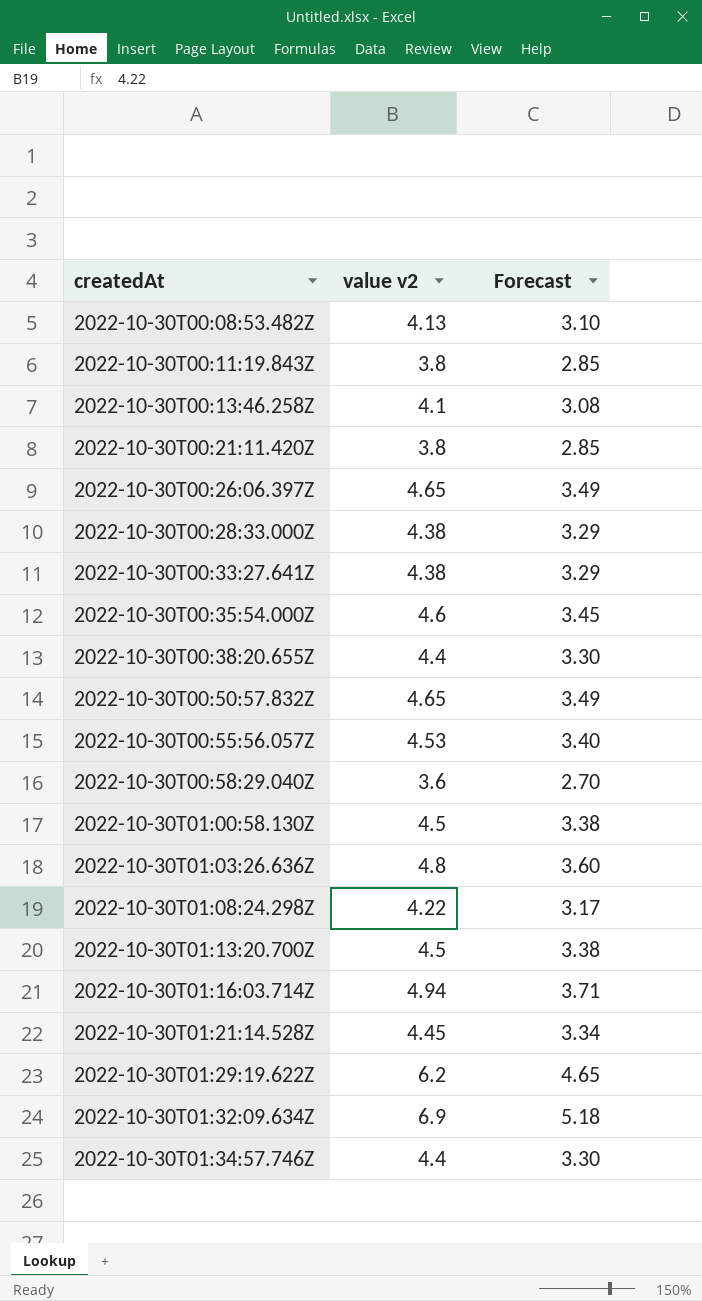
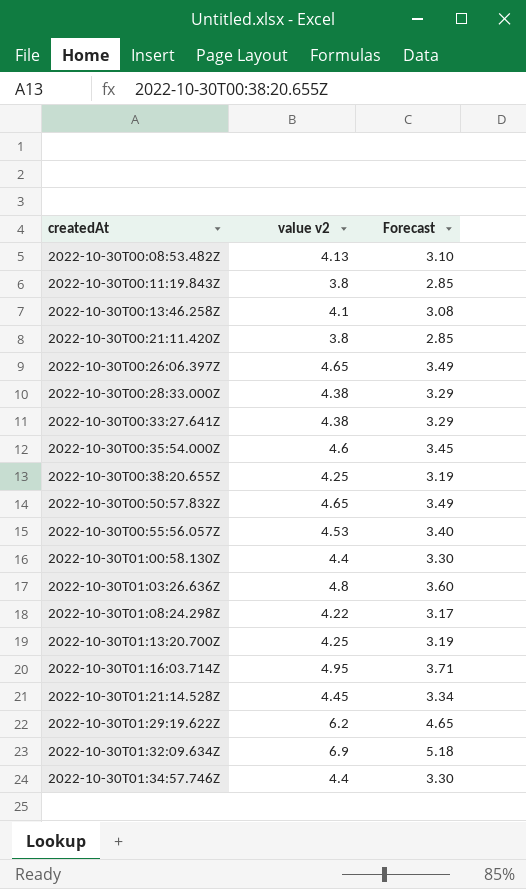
row 2022-10-30T00:58:29.040Z: 3.6 | 2.70 -> none
2022-10-30T00:38:20.655Z | value v2: 4.4 -> 4.25
2022-10-30T00:38:20.655Z | Forecast: 3.30 -> 3.19
2022-10-30T01:00:58.130Z | value v2: 4.5 -> 4.4
2022-10-30T01:00:58.130Z | Forecast: 3.38 -> 3.30
2022-10-30T01:13:20.700Z | value v2: 4.5 -> 4.25
2022-10-30T01:13:20.700Z | Forecast: 3.38 -> 3.19
2022-10-30T01:16:03.714Z | value v2: 4.94 -> 4.95

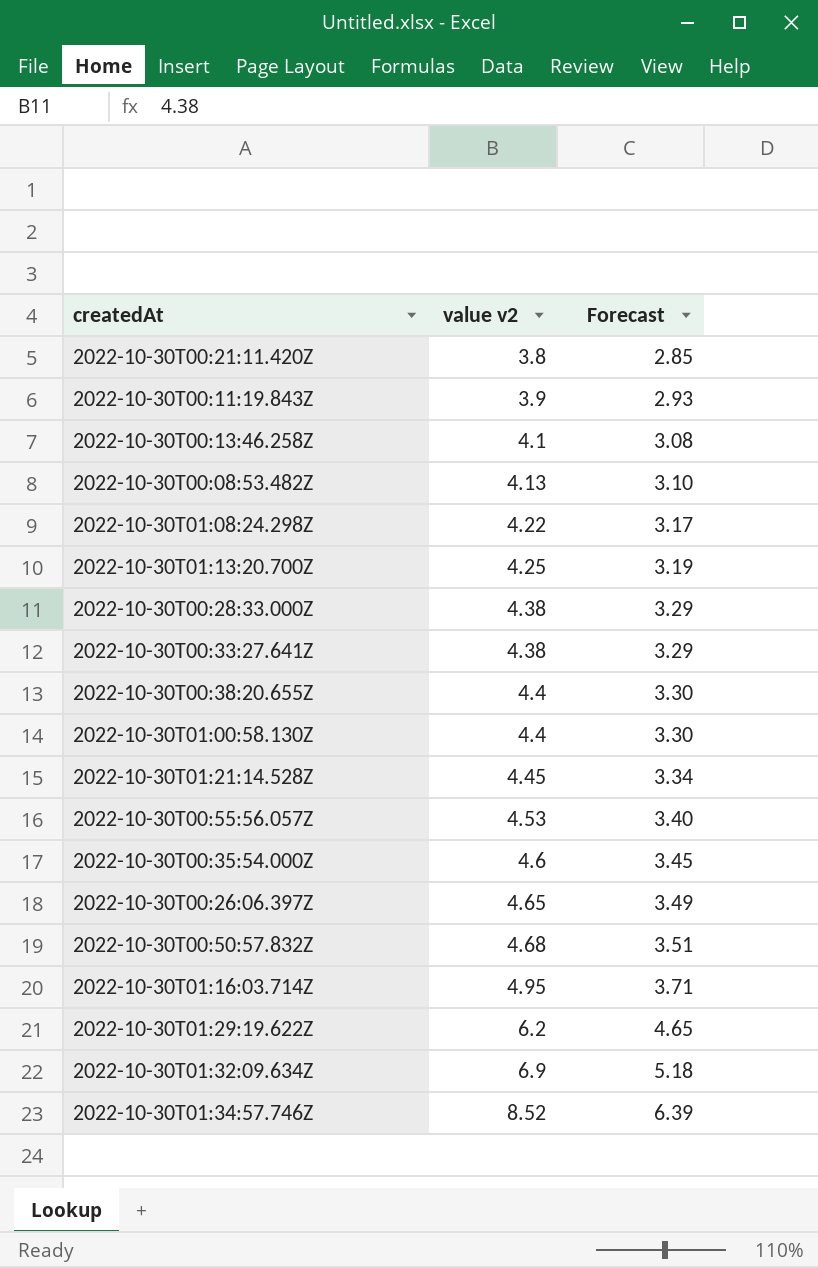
row order: createdAt ascending -> value v2 ascending
row 2022-10-30T01:03:26.636Z: 4.8 | 3.60 -> none
2022-10-30T00:11:19.843Z | value v2: 3.8 -> 3.9
2022-10-30T00:11:19.843Z | Forecast: 2.85 -> 2.93
2022-10-30T00:38:20.655Z | value v2: 4.25 -> 4.4
2022-10-30T00:38:20.655Z | Forecast: 3.19 -> 3.30
2022-10-30T00:50:57.832Z | value v2: 4.65 -> 4.68
2022-10-30T00:50:57.832Z | Forecast: 3.49 -> 3.51
2022-10-30T01:34:57.746Z | value v2: 4.4 -> 8.52
2022-10-30T01:34:57.746Z | Forecast: 3.30 -> 6.39

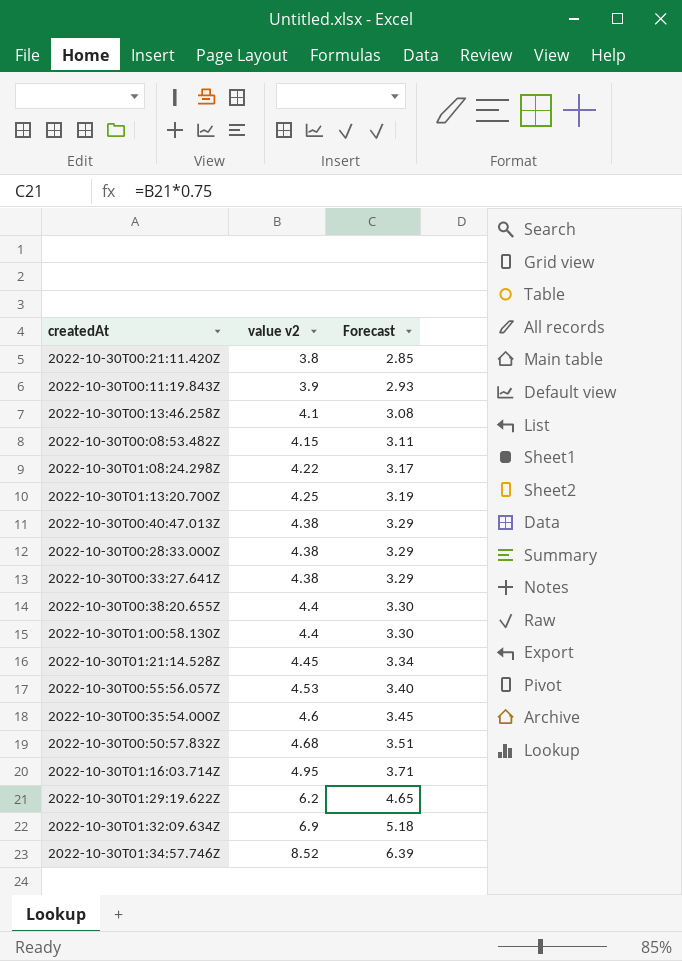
row 2022-10-30T00:26:06.397Z: 4.65 | 3.49 -> none
2022-10-30T00:08:53.482Z | value v2: 4.13 -> 4.15
2022-10-30T00:08:53.482Z | Forecast: 3.10 -> 3.11
row 2022-10-30T00:40:47.013Z: none -> 4.38 | 3.29

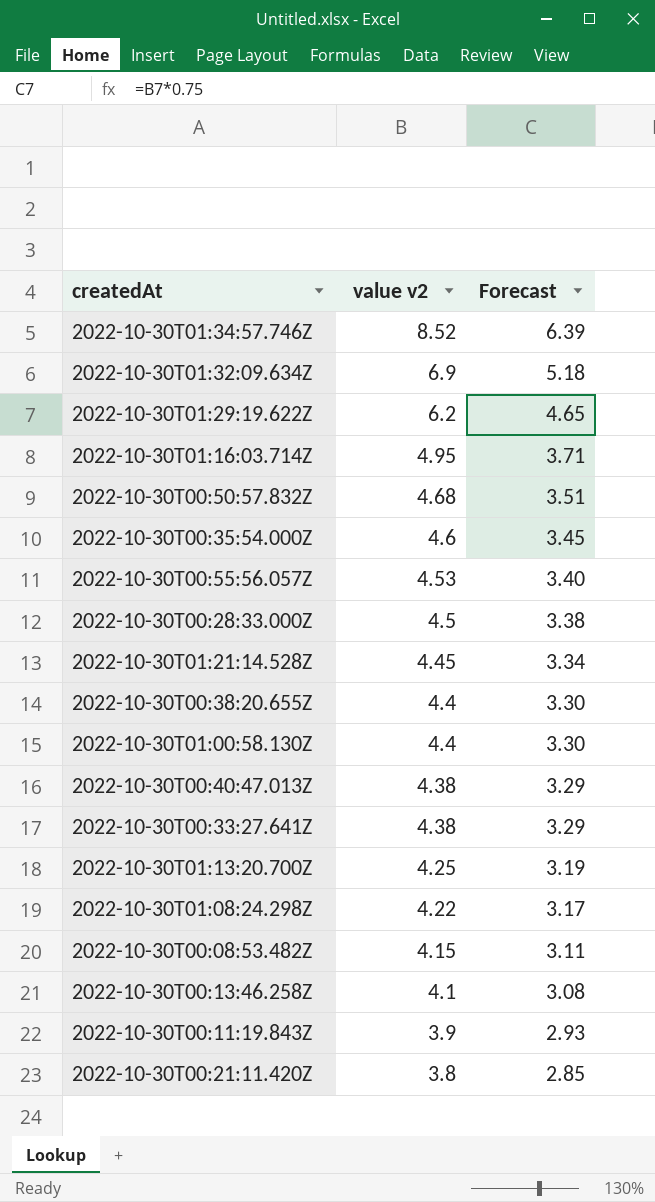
row order: value v2 ascending -> value v2 descending
2022-10-30T00:28:33.000Z | value v2: 4.38 -> 4.5
2022-10-30T00:28:33.000Z | Forecast: 3.29 -> 3.38

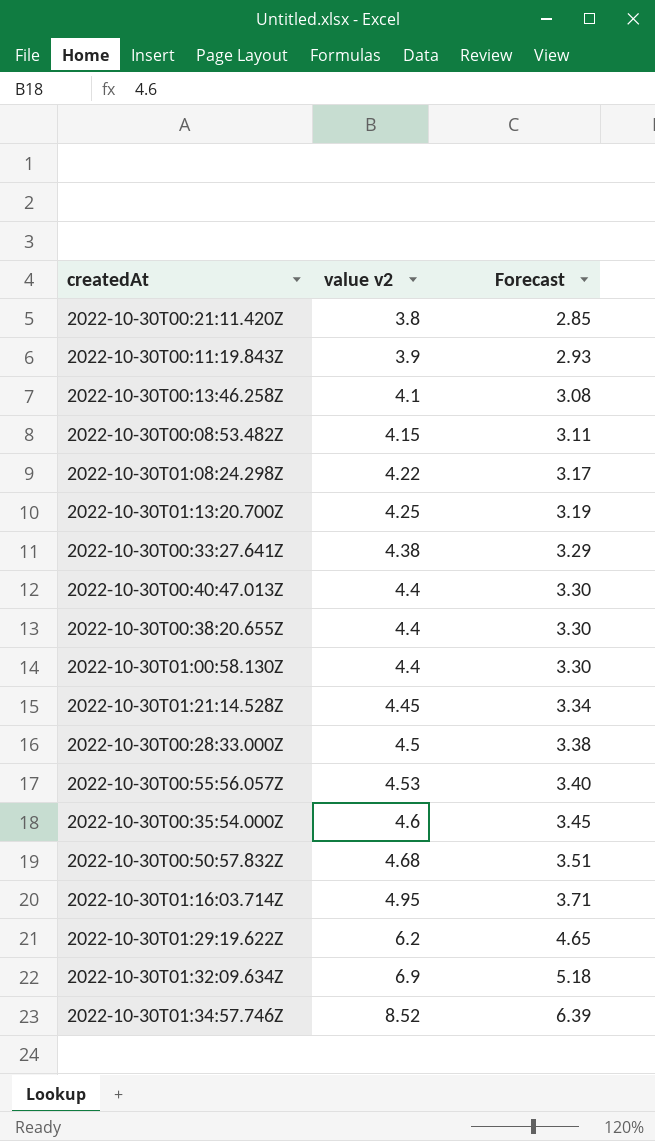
row order: value v2 descending -> value v2 ascending
2022-10-30T00:40:47.013Z | value v2: 4.38 -> 4.4
2022-10-30T00:40:47.013Z | Forecast: 3.29 -> 3.30

